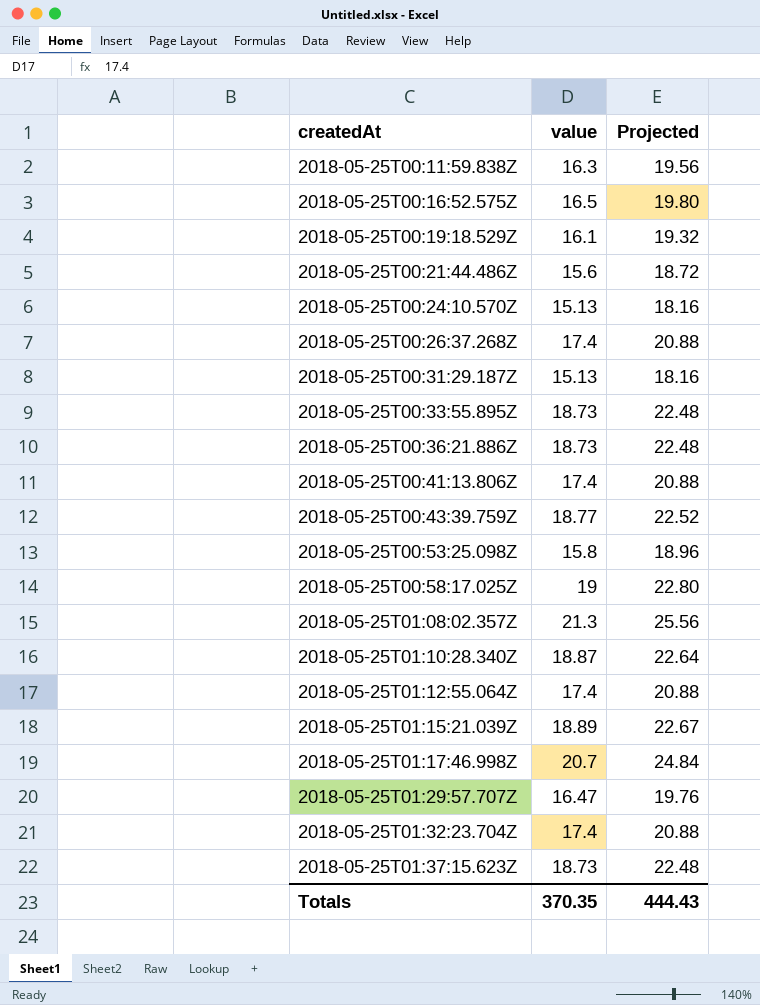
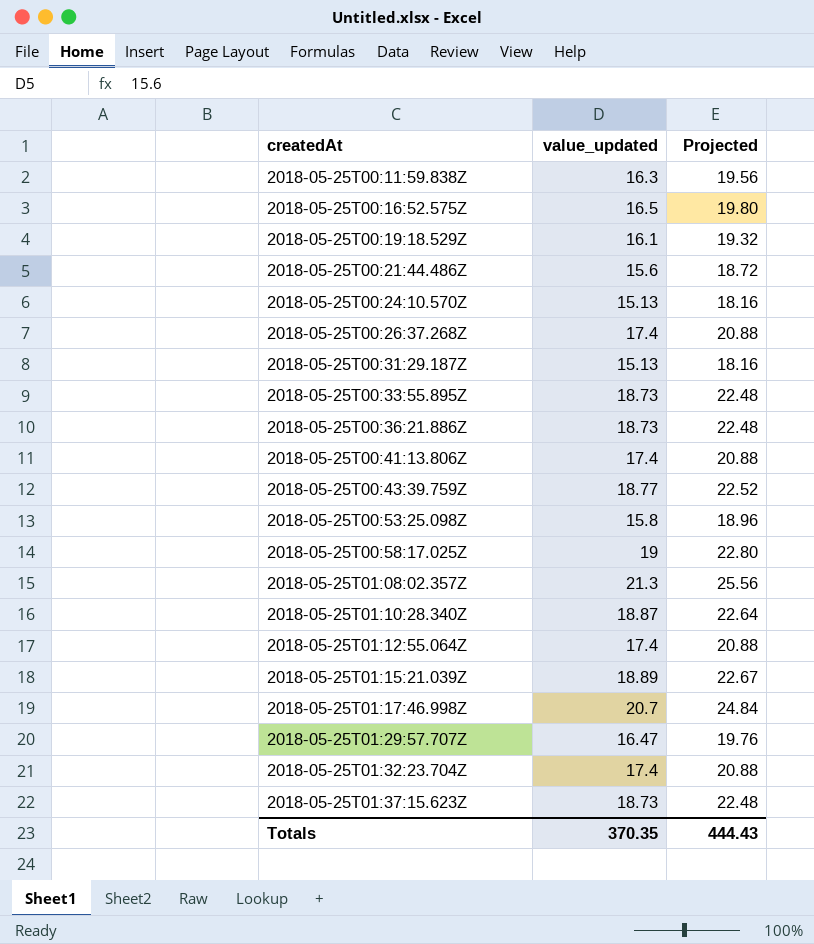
column name: value -> value_updated

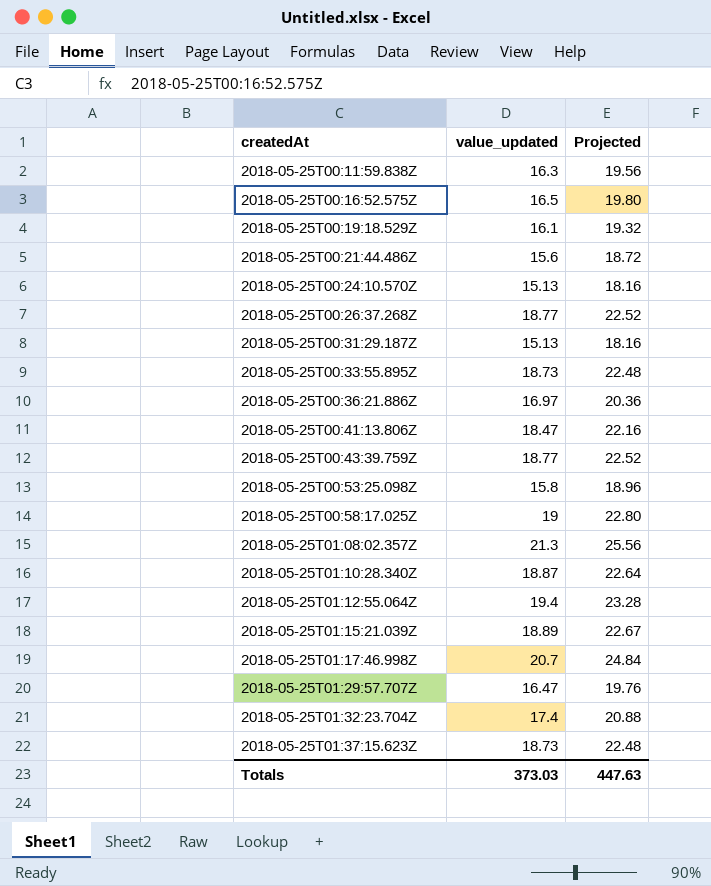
2018-05-25T00:26:37.268Z | value_updated: 17.4 -> 18.77
2018-05-25T00:26:37.268Z | Projected: 20.88 -> 22.52
2018-05-25T00:36:21.886Z | value_updated: 18.73 -> 16.97
2018-05-25T00:36:21.886Z | Projected: 22.48 -> 20.36
2018-05-25T00:41:13.806Z | value_updated: 17.4 -> 18.47
2018-05-25T00:41:13.806Z | Projected: 20.88 -> 22.16
2018-05-25T01:12:55.064Z | value_updated: 17.4 -> 19.4
2018-05-25T01:12:55.064Z | Projected: 20.88 -> 23.28
Totals | value_updated: 370.35 -> 373.03
Totals | Projected: 444.43 -> 447.63

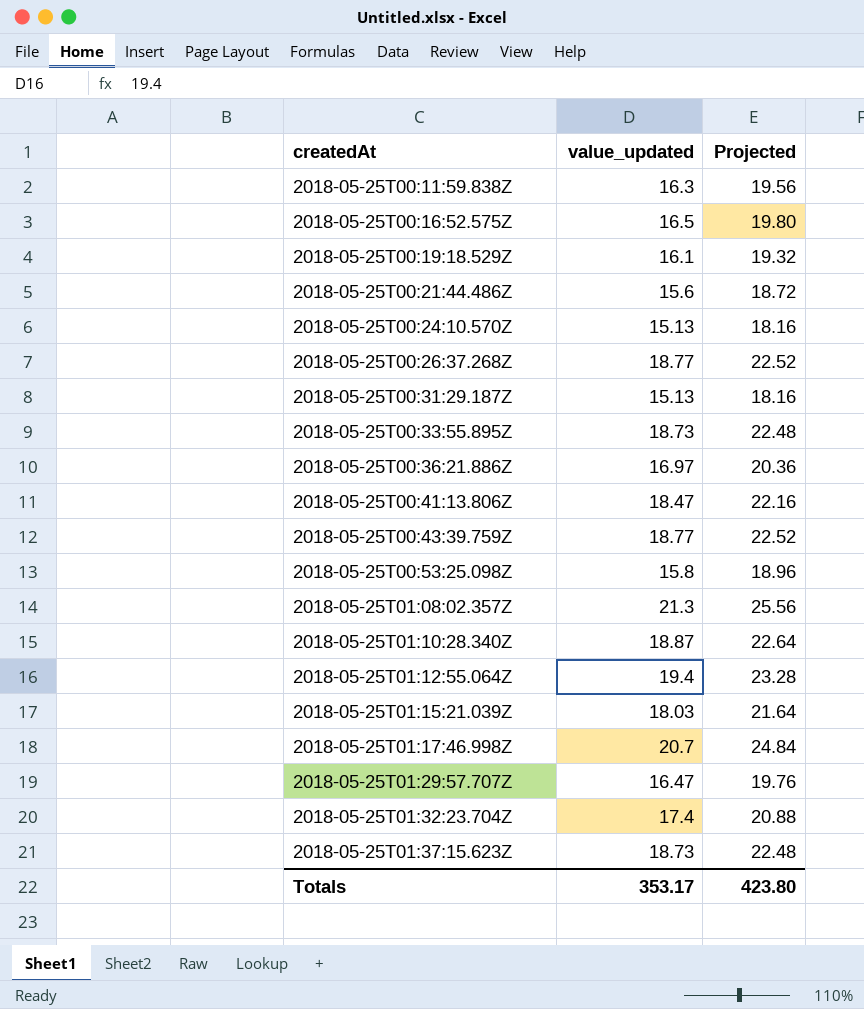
row 2018-05-25T00:58:17.025Z: 19 | 22.80 -> none
2018-05-25T01:15:21.039Z | value_updated: 18.89 -> 18.03
2018-05-25T01:15:21.039Z | Projected: 22.67 -> 21.64
Totals | value_updated: 373.03 -> 353.17
Totals | Projected: 447.63 -> 423.80

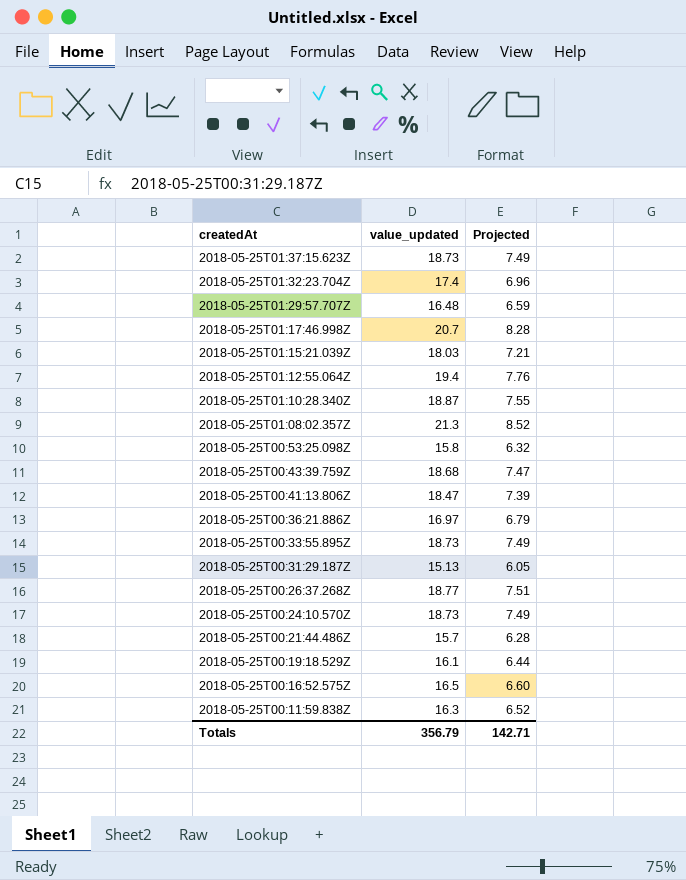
row order: createdAt ascending -> createdAt descending
column Projected | formula: [value_updated] * 1.2 -> [value_updated] * 0.4
2018-05-25T01:29:57.707Z | value_updated: 16.47 -> 16.48
2018-05-25T00:43:39.759Z | value_updated: 18.77 -> 18.68
2018-05-25T00:24:10.570Z | value_updated: 15.13 -> 18.73
2018-05-25T00:21:44.486Z | value_updated: 15.6 -> 15.7
Totals | value_updated: 353.17 -> 356.79
Totals | Projected: 423.80 -> 142.71

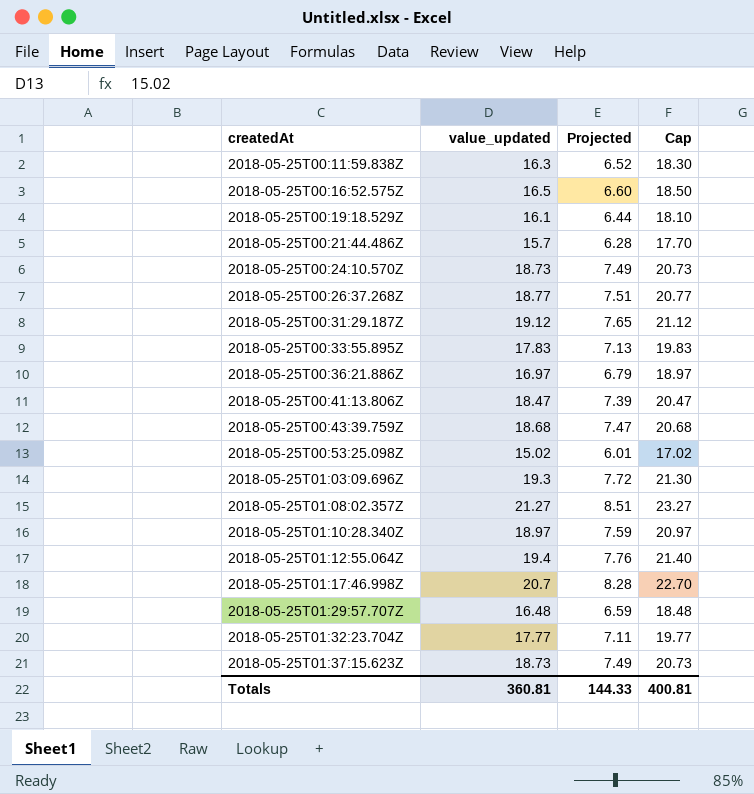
row order: createdAt descending -> createdAt ascending
column Cap | formula: none -> [value_updated] + 2
row 2018-05-25T01:15:21.039Z: 18.03 | 7.21 -> none
2018-05-25T00:31:29.187Z | value_updated: 15.13 -> 19.12
2018-05-25T00:31:29.187Z | Projected: 6.05 -> 7.65
2018-05-25T00:33:55.895Z | value_updated: 18.73 -> 17.83
2018-05-25T00:33:55.895Z | Projected: 7.49 -> 7.13
2018-05-25T00:53:25.098Z | value_updated: 15.8 -> 15.02
2018-05-25T00:53:25.098Z | Projected: 6.32 -> 6.01
row 2018-05-25T01:03:09.696Z: none -> 19.3 | 7.72 | 21.30
2018-05-25T01:08:02.357Z | value_updated: 21.3 -> 21.27
2018-05-25T01:08:02.357Z | Projected: 8.52 -> 8.51
2018-05-25T01:10:28.340Z | value_updated: 18.87 -> 18.97
2018-05-25T01:10:28.340Z | Projected: 7.55 -> 7.59
2018-05-25T01:32:23.704Z | value_updated: 17.4 -> 17.77
2018-05-25T01:32:23.704Z | Projected: 6.96 -> 7.11
Totals | value_updated: 356.79 -> 360.81
Totals | Projected: 142.71 -> 144.33

